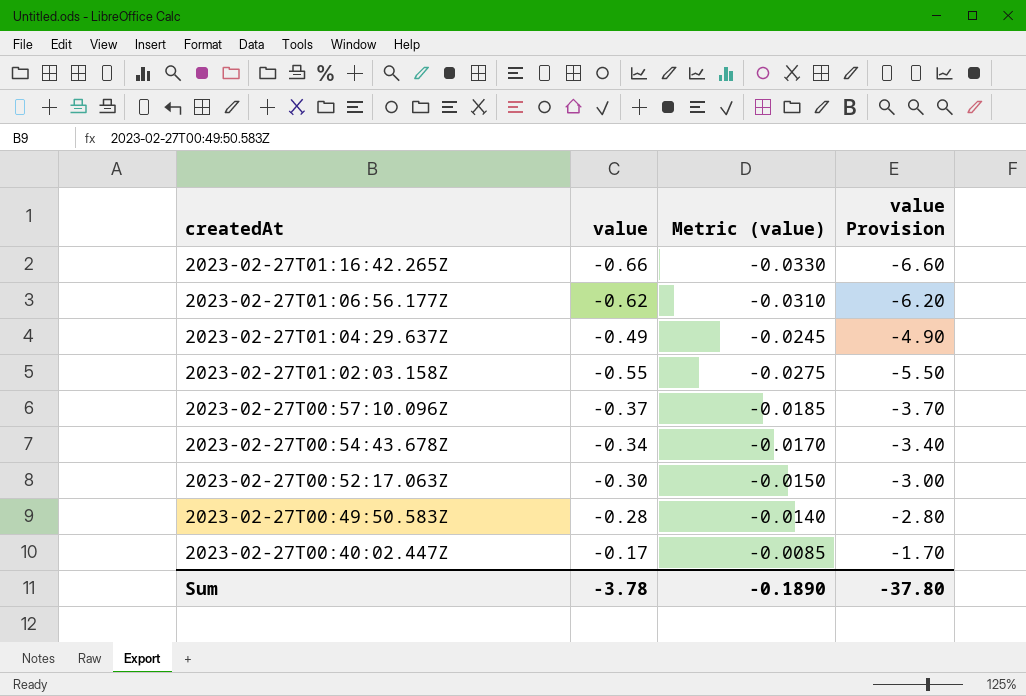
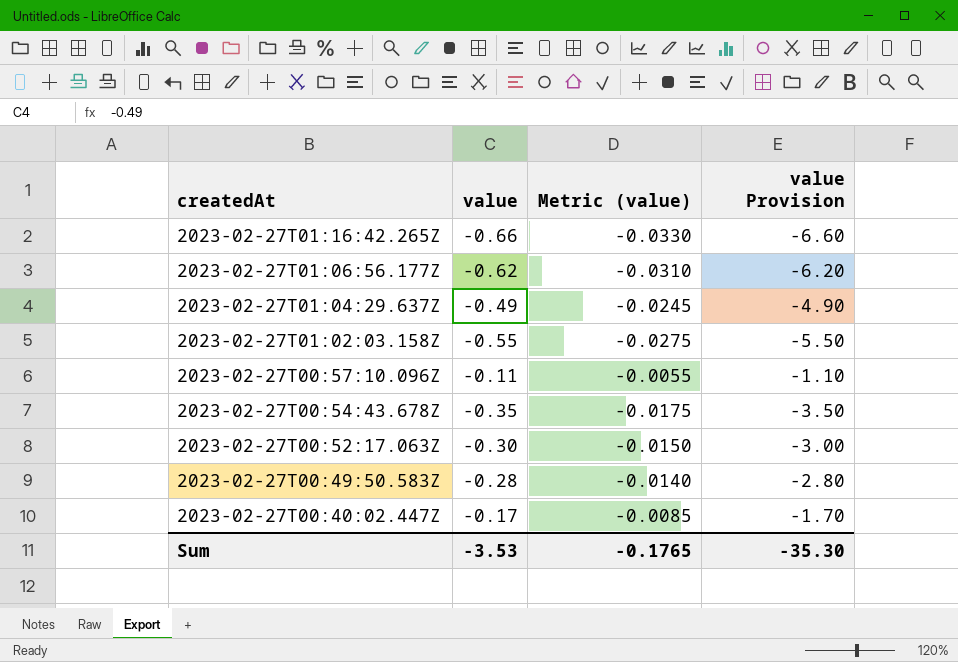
2023-02-27T00:57:10.096Z | value: -0.37 -> -0.11
2023-02-27T00:57:10.096Z | Metric (value): -0.0185 -> -0.0055
2023-02-27T00:57:10.096Z | value Provision: -3.70 -> -1.10
2023-02-27T00:54:43.678Z | value: -0.34 -> -0.35
2023-02-27T00:54:43.678Z | Metric (value): -0.0170 -> -0.0175
2023-02-27T00:54:43.678Z | value Provision: -3.40 -> -3.50
Sum | value: -3.78 -> -3.53
Sum | Metric (value): -0.1890 -> -0.1765
Sum | value Provision: -37.80 -> -35.30

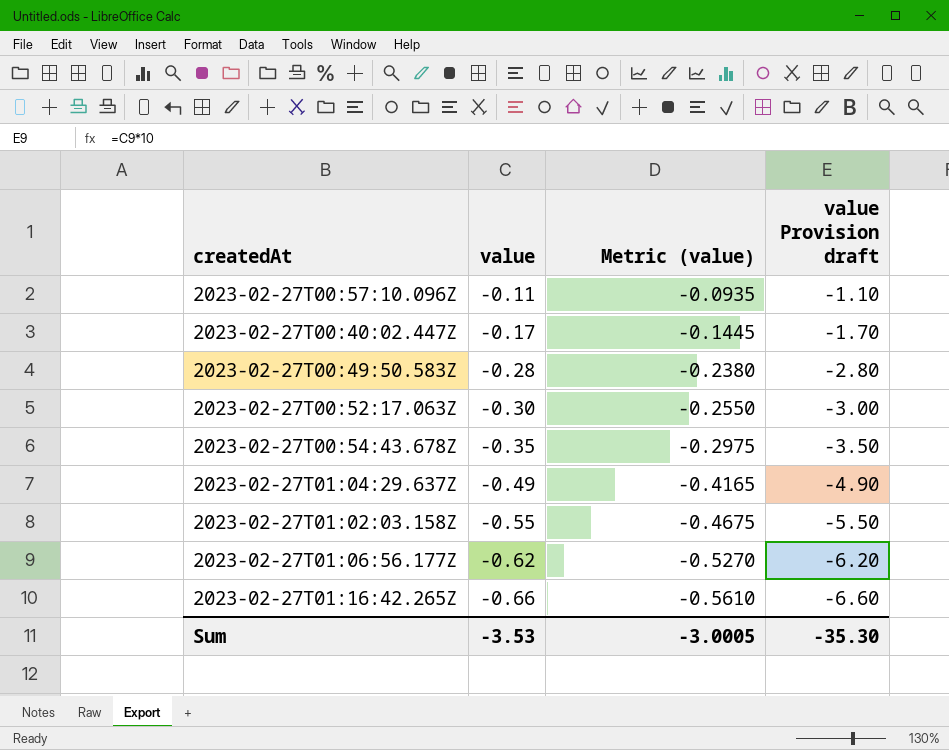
row order: createdAt descending -> value descending
column Metric (value) | formula: [value] * 0.05 -> [value] * 0.85
column name: value Provision -> value Provision draft
Sum | Metric (value): -0.1765 -> -3.0005

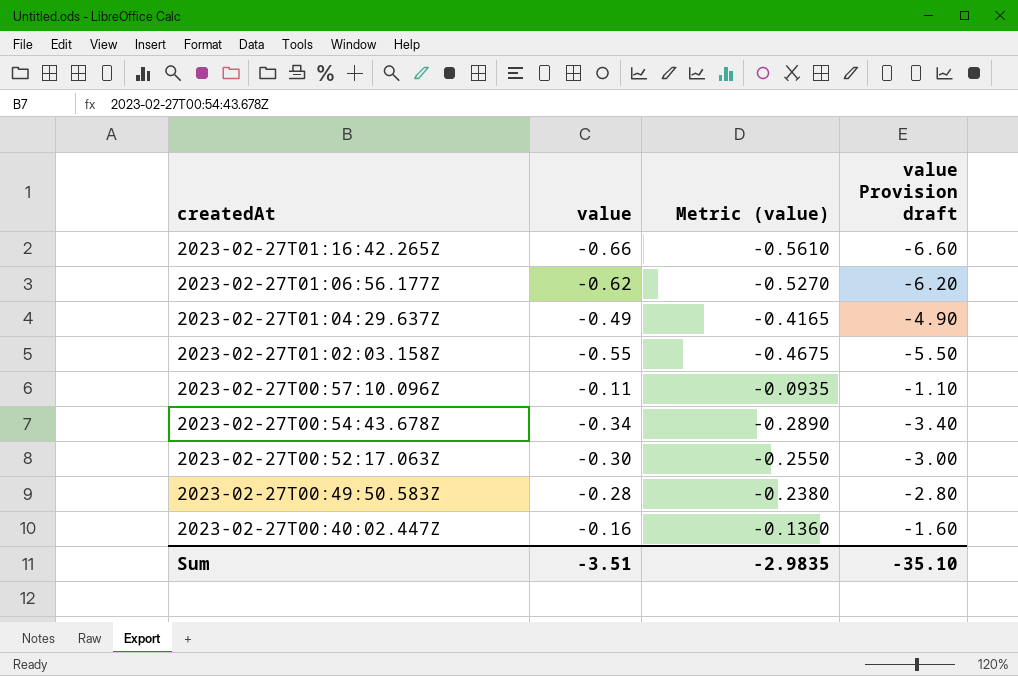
row order: value descending -> createdAt descending
2023-02-27T00:54:43.678Z | value: -0.35 -> -0.34
2023-02-27T00:54:43.678Z | Metric (value): -0.2975 -> -0.2890
2023-02-27T00:54:43.678Z | value Provision draft: -3.50 -> -3.40
2023-02-27T00:40:02.447Z | value: -0.17 -> -0.16
2023-02-27T00:40:02.447Z | Metric (value): -0.1445 -> -0.1360
2023-02-27T00:40:02.447Z | value Provision draft: -1.70 -> -1.60
Sum | value: -3.53 -> -3.51
Sum | Metric (value): -3.0005 -> -2.9835
Sum | value Provision draft: -35.30 -> -35.10

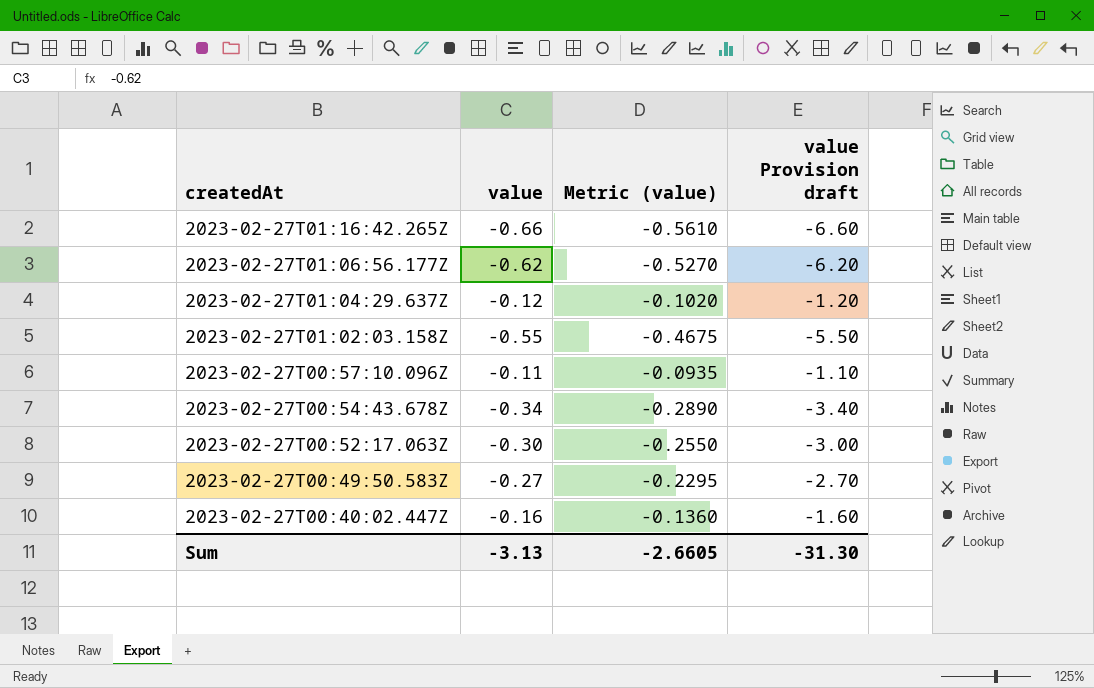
2023-02-27T01:04:29.637Z | value: -0.49 -> -0.12
2023-02-27T01:04:29.637Z | Metric (value): -0.4165 -> -0.1020
2023-02-27T01:04:29.637Z | value Provision draft: -4.90 -> -1.20
2023-02-27T00:49:50.583Z | value: -0.28 -> -0.27
2023-02-27T00:49:50.583Z | Metric (value): -0.2380 -> -0.2295
2023-02-27T00:49:50.583Z | value Provision draft: -2.80 -> -2.70
Sum | value: -3.51 -> -3.13
Sum | Metric (value): -2.9835 -> -2.6605
Sum | value Provision draft: -35.10 -> -31.30

